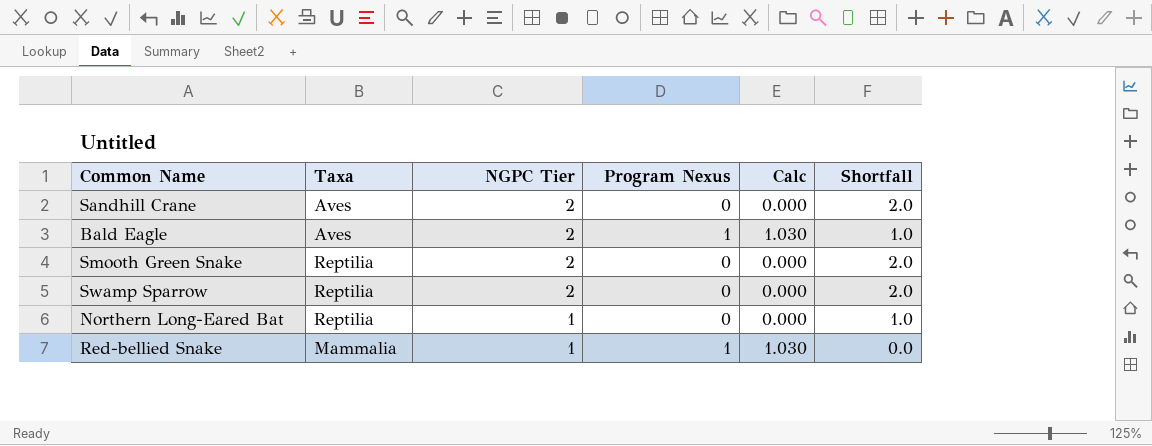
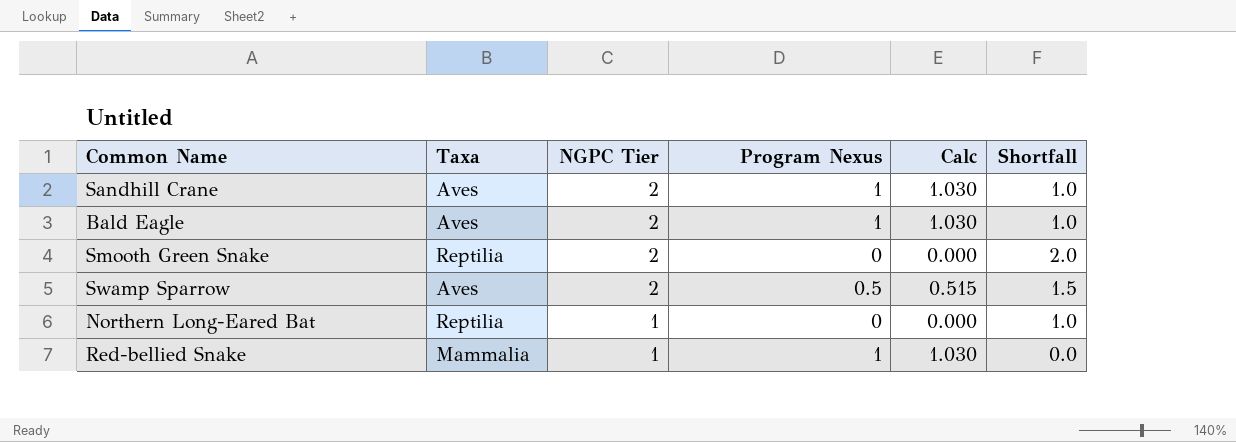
Sandhill Crane | Program Nexus: 0 -> 1
Sandhill Crane | Calc: 0.000 -> 1.030
Sandhill Crane | Shortfall: 2.0 -> 1.0
Swamp Sparrow | Taxa: Reptilia -> Aves
Swamp Sparrow | Program Nexus: 0 -> 0.5
Swamp Sparrow | Calc: 0.000 -> 0.515
Swamp Sparrow | Shortfall: 2.0 -> 1.5

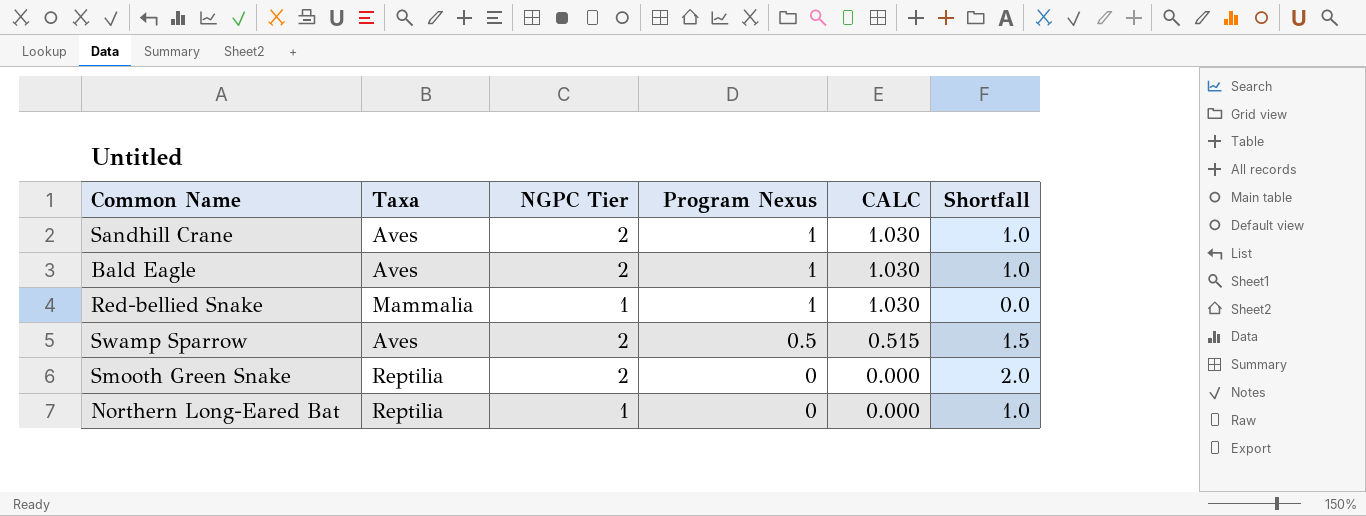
row order: NGPC Tier descending -> Program Nexus descending
column name: Calc -> CALC

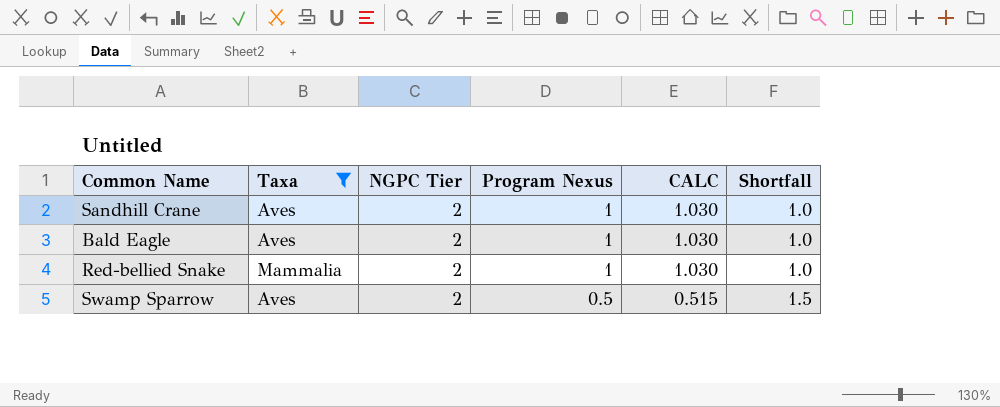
filter: none -> Taxa != Reptilia
Red-bellied Snake | NGPC Tier: 1 -> 2
Red-bellied Snake | Shortfall: 0.0 -> 1.0

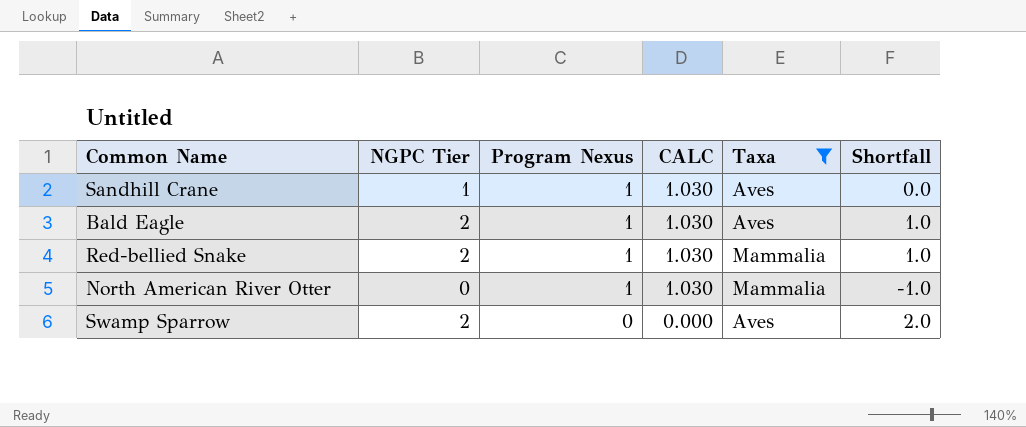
column Taxa | position: 2 -> 5
Sandhill Crane | NGPC Tier: 2 -> 1
Sandhill Crane | Shortfall: 1.0 -> 0.0
row North American River Otter: none -> 0 | 1 | 1.030 | Mammalia | -1.0
Swamp Sparrow | Program Nexus: 0.5 -> 0
Swamp Sparrow | CALC: 0.515 -> 0.000
Swamp Sparrow | Shortfall: 1.5 -> 2.0

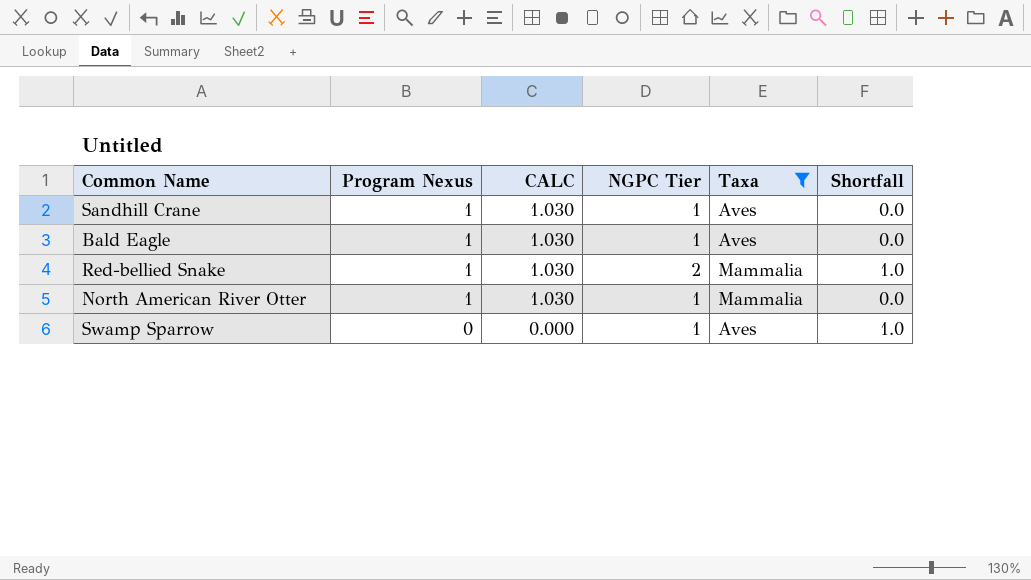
column NGPC Tier | position: 2 -> 4
Bald Eagle | NGPC Tier: 2 -> 1
Bald Eagle | Shortfall: 1.0 -> 0.0
North American River Otter | NGPC Tier: 0 -> 1
North American River Otter | Shortfall: -1.0 -> 0.0
Swamp Sparrow | NGPC Tier: 2 -> 1
Swamp Sparrow | Shortfall: 2.0 -> 1.0

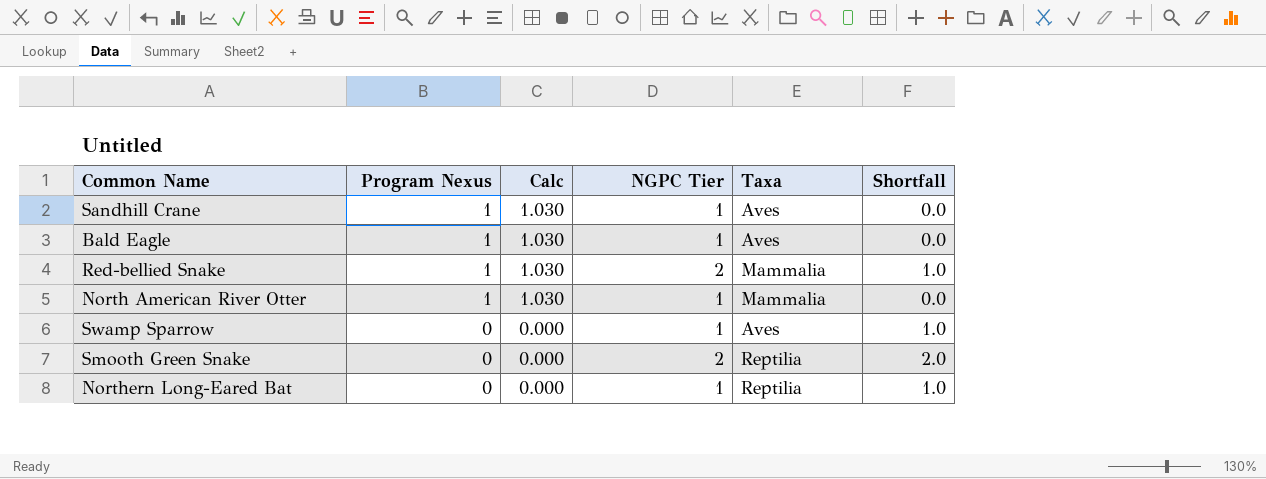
filter: Taxa != Reptilia -> none
column name: CALC -> Calc

